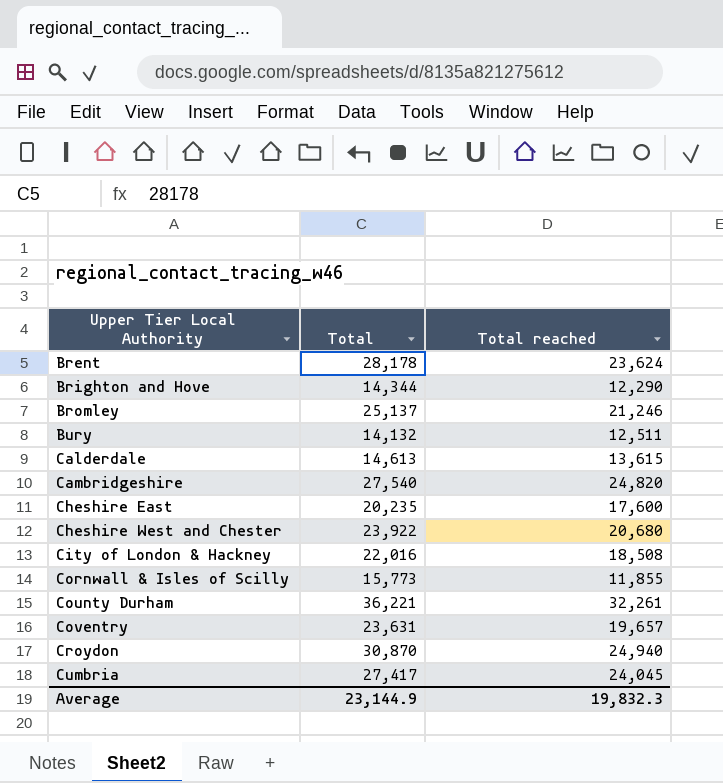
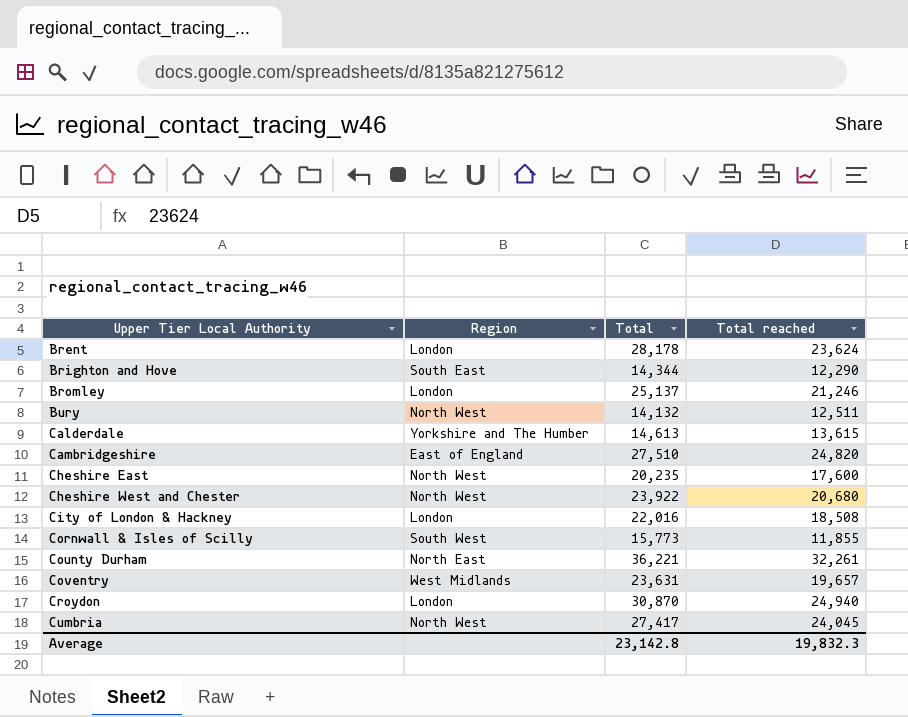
column Region | position: none -> 2
Cambridgeshire | Total: 27,540 -> 27,510
Average | Total: 23,144.9 -> 23,142.8

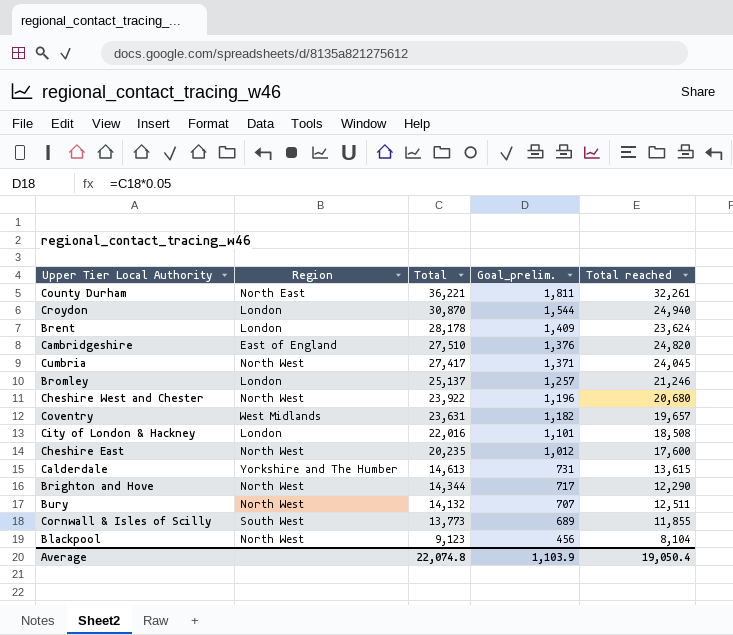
row order: Upper Tier Local Authority ascending -> Total descending
column Goal_prelim. | formula: none -> [Total] * 0.05
Brighton and Hove | Region: South East -> North West
Cornwall & Isles of Scilly | Total: 15,773 -> 13,773
row Blackpool: none -> North West | 9,123 | 456 | 8,104
Average | Total: 23,142.8 -> 22,074.8
Average | Total reached: 19,832.3 -> 19,050.4

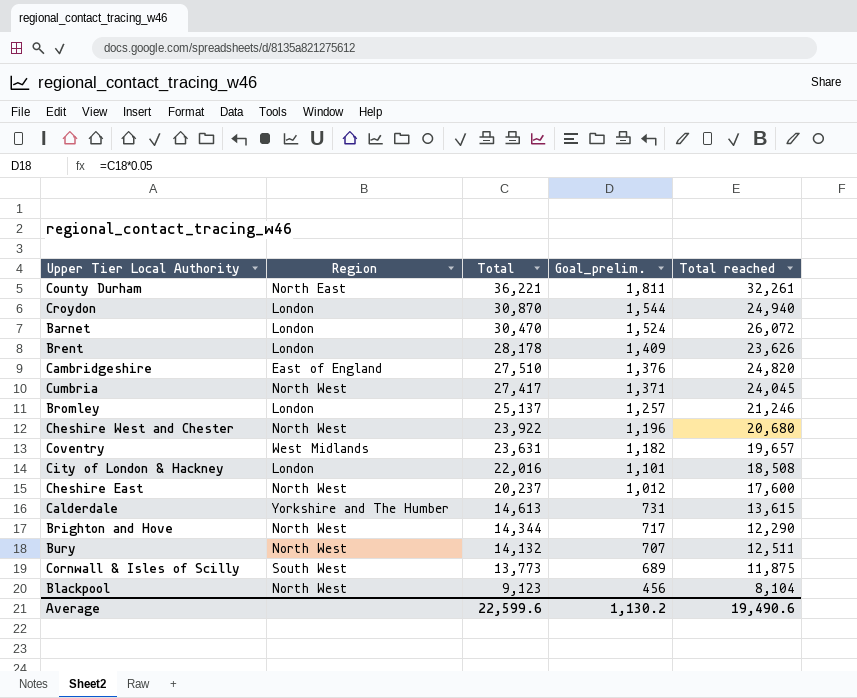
row Barnet: none -> London | 30,470 | 1,524 | 26,072
Brent | Total reached: 23,624 -> 23,626
Cheshire East | Total: 20,235 -> 20,237
Cornwall & Isles of Scilly | Total reached: 11,855 -> 11,875
Average | Total: 22,074.8 -> 22,599.6
Average | Goal_prelim.: 1,103.9 -> 1,130.2
Average | Total reached: 19,050.4 -> 19,490.6

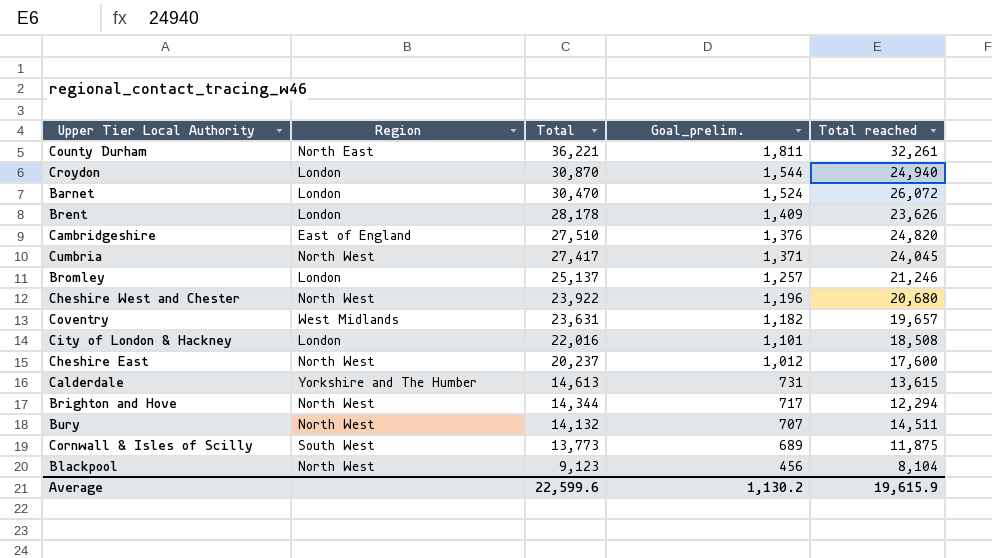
Brighton and Hove | Total reached: 12,290 -> 12,294
Bury | Total reached: 12,511 -> 14,511
Average | Total reached: 19,490.6 -> 19,615.9

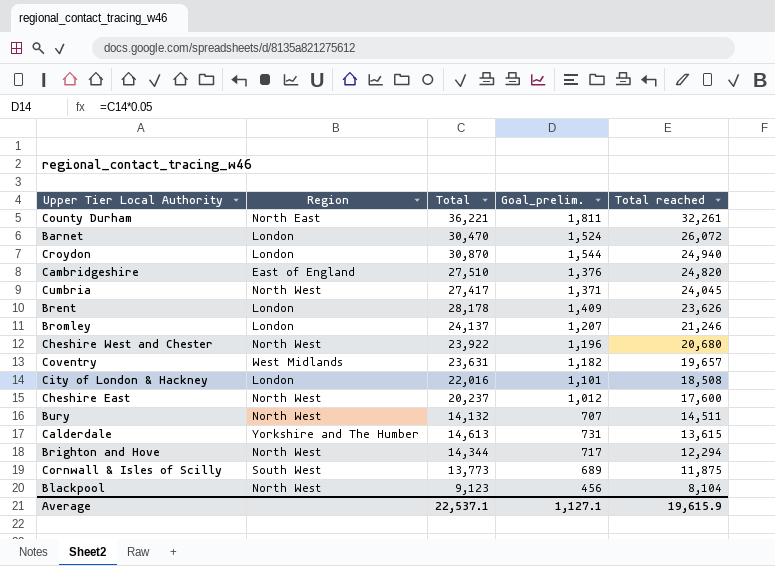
row order: Total descending -> Total reached descending
Bromley | Total: 25,137 -> 24,137
Bromley | Goal_prelim.: 1,257 -> 1,207
Average | Total: 22,599.6 -> 22,537.1
Average | Goal_prelim.: 1,130.2 -> 1,127.1

